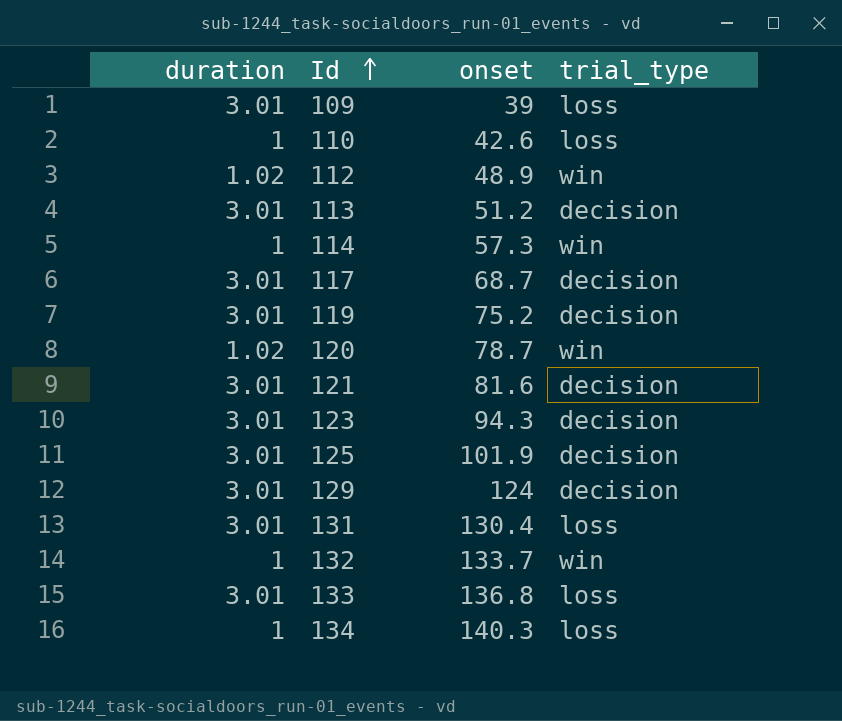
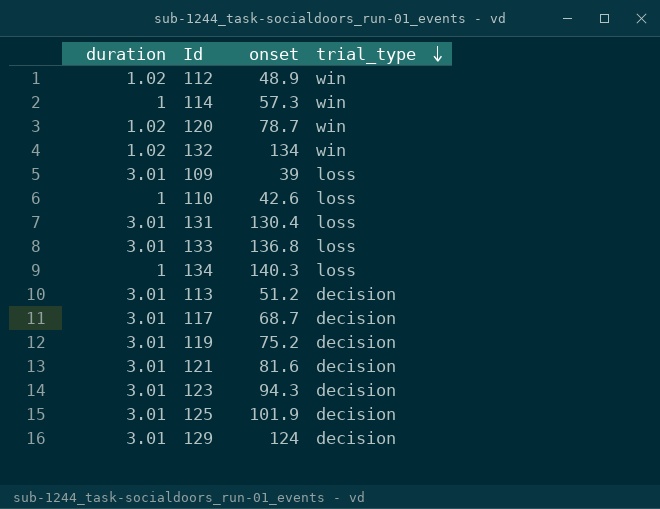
row order: Id ascending -> trial_type descending
132 | duration: 1 -> 1.02
132 | onset: 133.7 -> 134

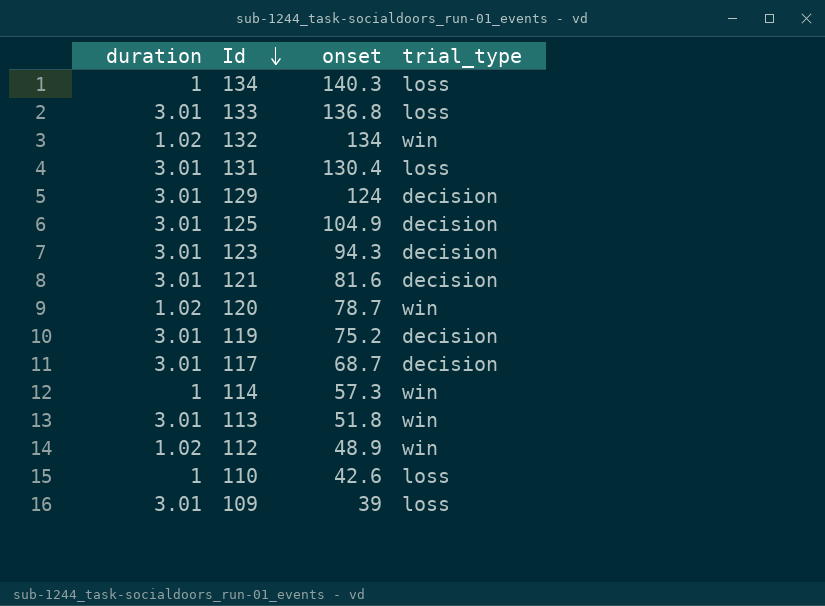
row order: trial_type descending -> Id descending
125 | onset: 101.9 -> 104.9
113 | onset: 51.2 -> 51.8
113 | trial_type: decision -> win

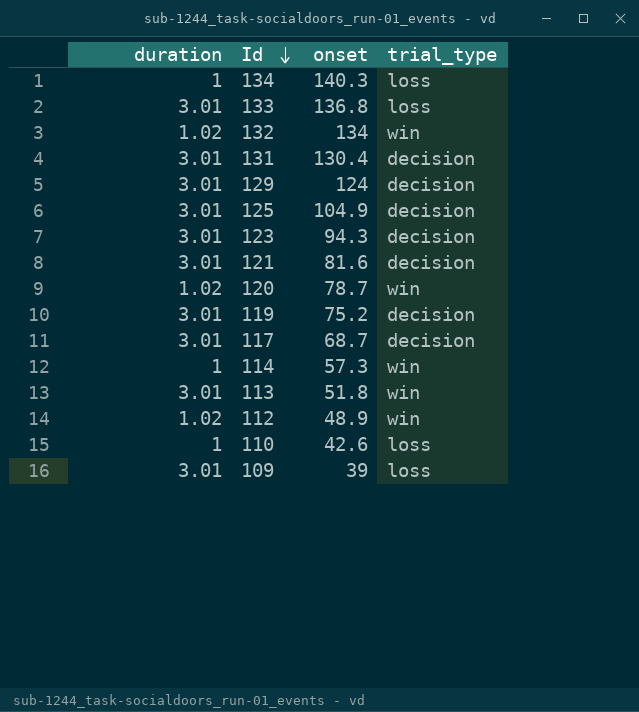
131 | trial_type: loss -> decision

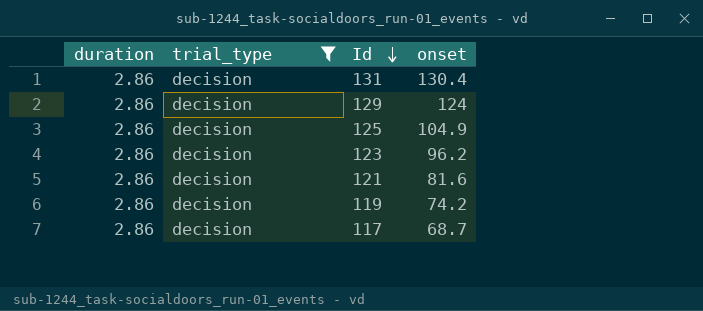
filter: none -> trial_type = decision
column trial_type | position: 4 -> 2
131 | duration: 3.01 -> 2.86
129 | duration: 3.01 -> 2.86
125 | duration: 3.01 -> 2.86
123 | duration: 3.01 -> 2.86
123 | onset: 94.3 -> 96.2
121 | duration: 3.01 -> 2.86
119 | duration: 3.01 -> 2.86
119 | onset: 75.2 -> 74.2
117 | duration: 3.01 -> 2.86

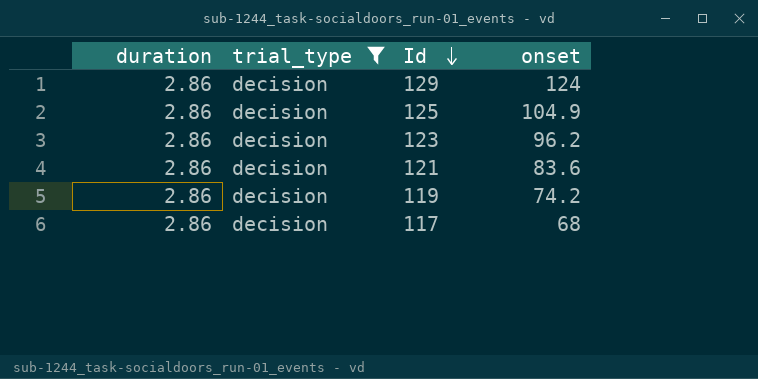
row 131: 2.86 | decision | 130.4 -> none
121 | onset: 81.6 -> 83.6
117 | onset: 68.7 -> 68

